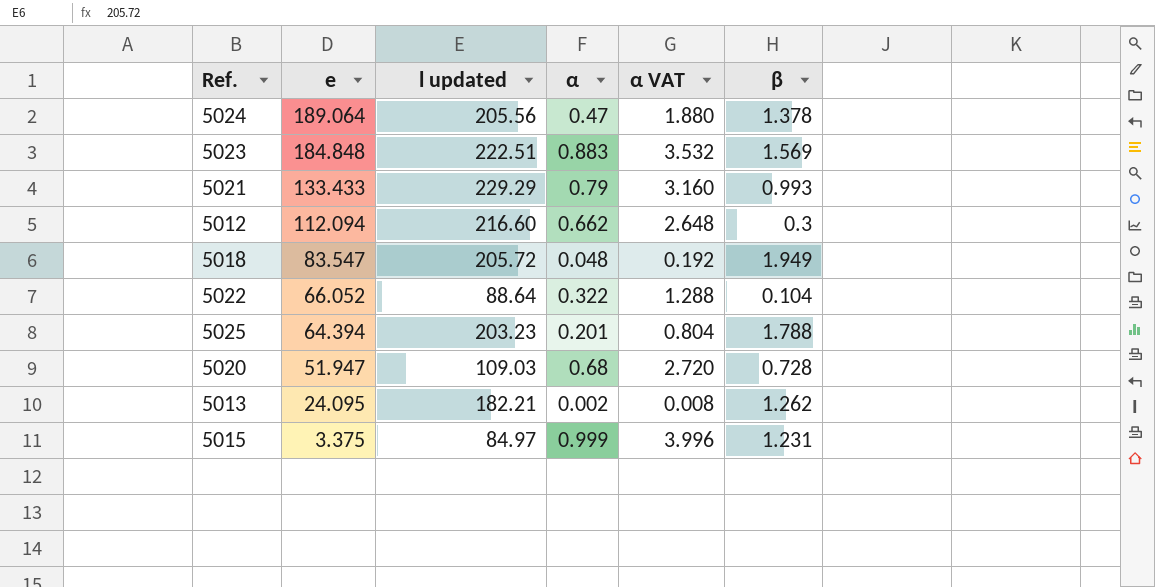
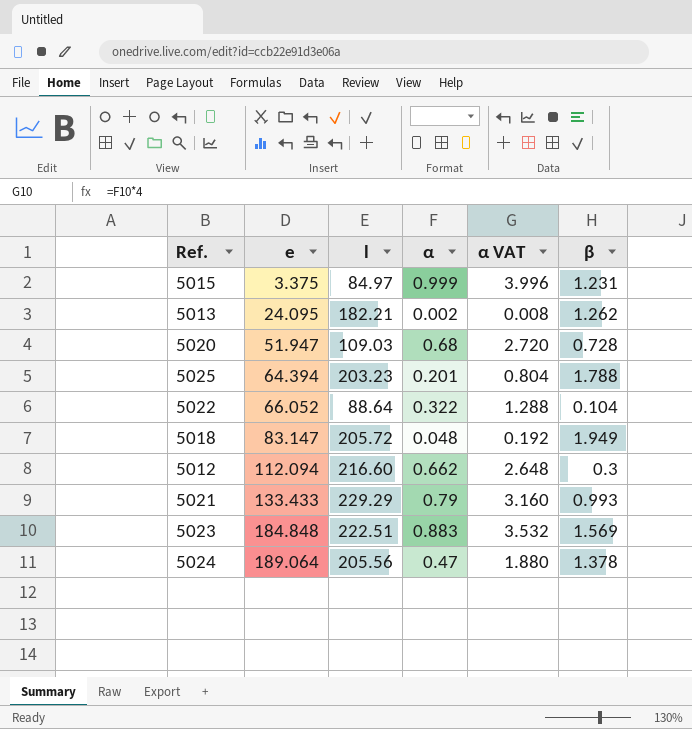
row order: e descending -> e ascending
column name: l updated -> l
5018 | e: 83.547 -> 83.147

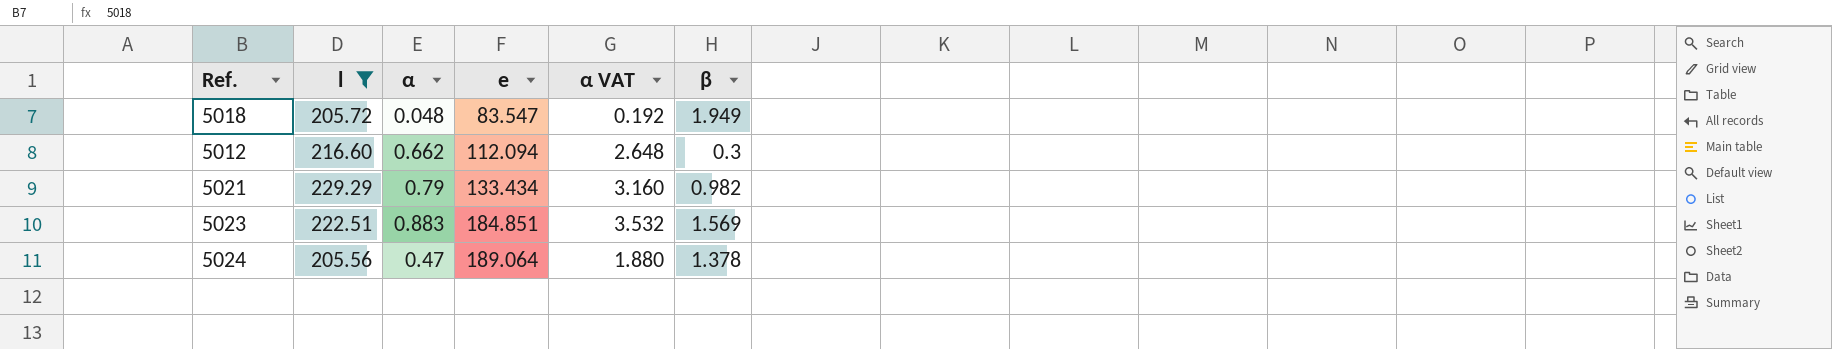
filter: none -> l >= 205.56
column e | position: 2 -> 4
5018 | e: 83.147 -> 83.547
5021 | e: 133.433 -> 133.434
5021 | β: 0.993 -> 0.982
5023 | e: 184.848 -> 184.851

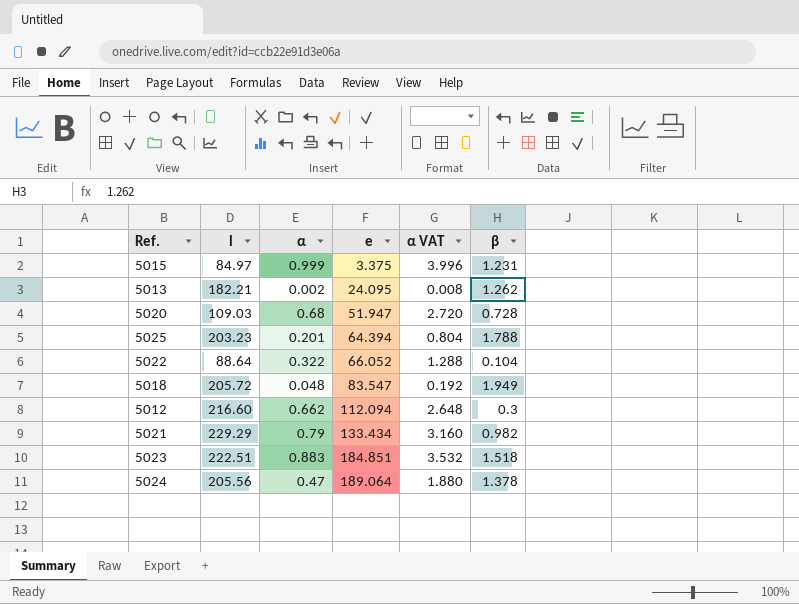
filter: l >= 205.56 -> none
5023 | β: 1.569 -> 1.518

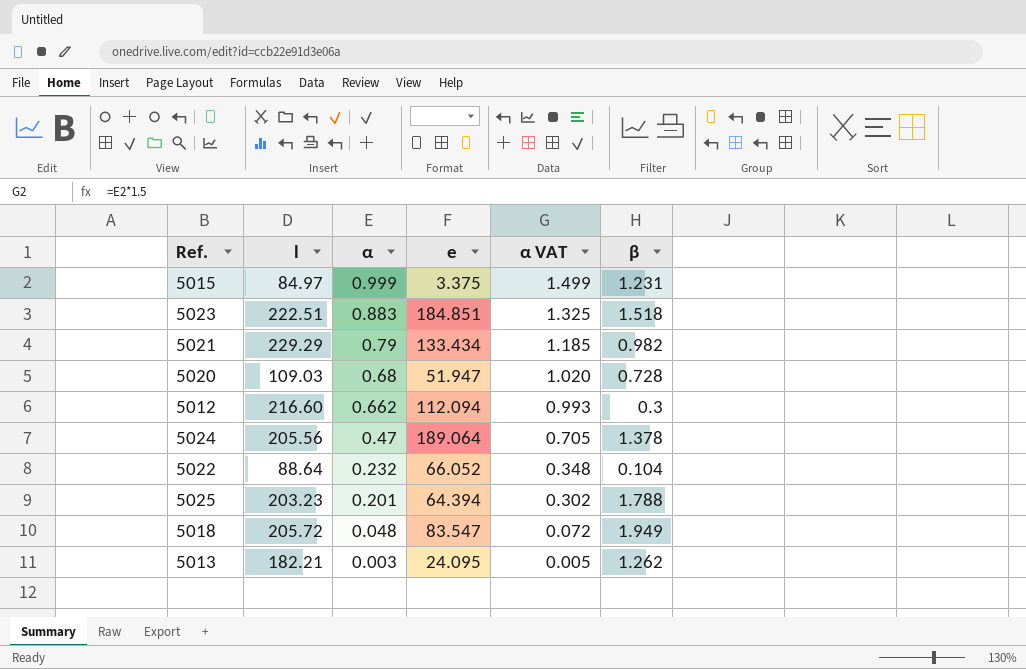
row order: e ascending -> α descending
column α VAT | formula: [α] * 4 -> [α] * 1.5
5022 | α: 0.322 -> 0.232
5013 | α: 0.002 -> 0.003

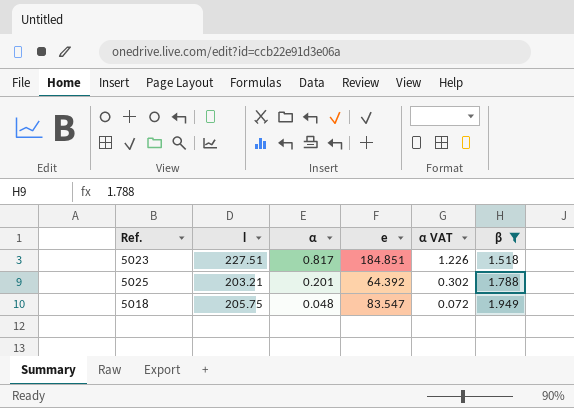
filter: none -> β >= 1.518
5023 | l: 222.51 -> 227.51
5023 | α: 0.883 -> 0.817
5023 | α VAT: 1.325 -> 1.226
5025 | l: 203.23 -> 203.21
5025 | e: 64.394 -> 64.392
5018 | l: 205.72 -> 205.75

